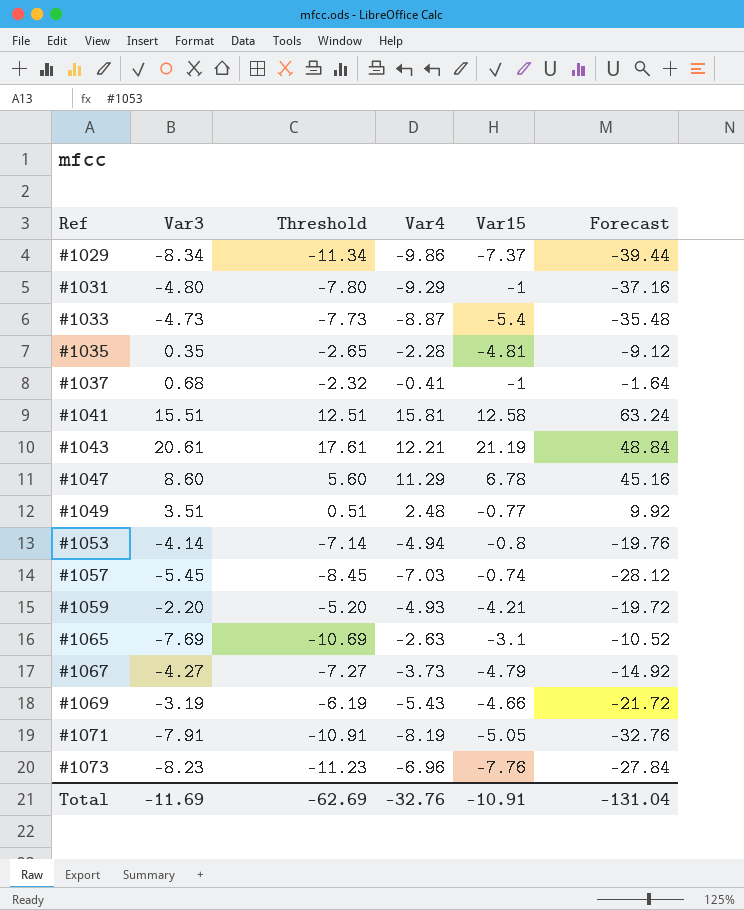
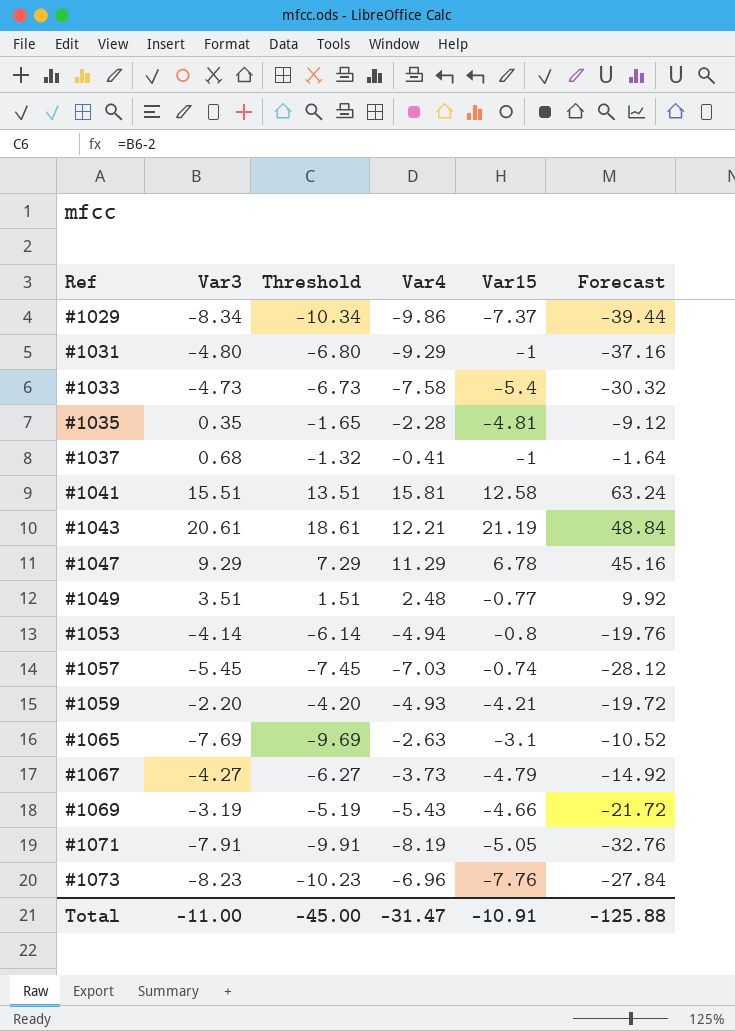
column Threshold | formula: [Var3] - 3 -> [Var3] - 2
#1033 | Var4: -8.87 -> -7.58
#1033 | Forecast: -35.48 -> -30.32
#1047 | Var3: 8.60 -> 9.29
Total | Var3: -11.69 -> -11.00
Total | Threshold: -62.69 -> -45.00
Total | Var4: -32.76 -> -31.47
Total | Forecast: -131.04 -> -125.88

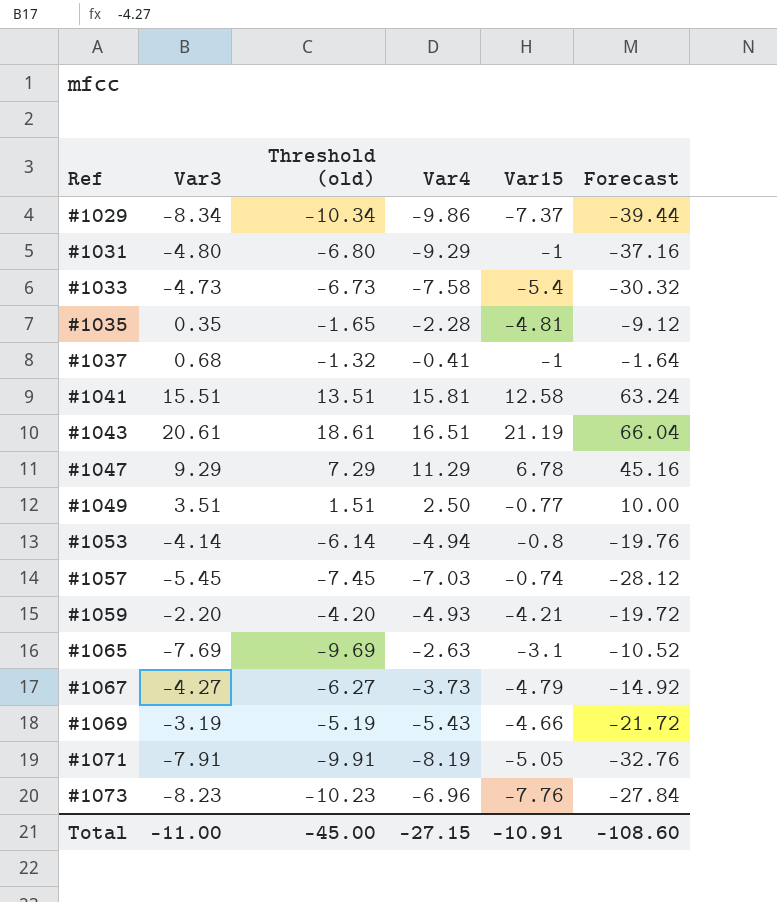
column name: Threshold -> Threshold (old)
#1043 | Var4: 12.21 -> 16.51
#1043 | Forecast: 48.84 -> 66.04
#1049 | Var4: 2.48 -> 2.50
#1049 | Forecast: 9.92 -> 10.00
Total | Var4: -31.47 -> -27.15
Total | Forecast: -125.88 -> -108.60

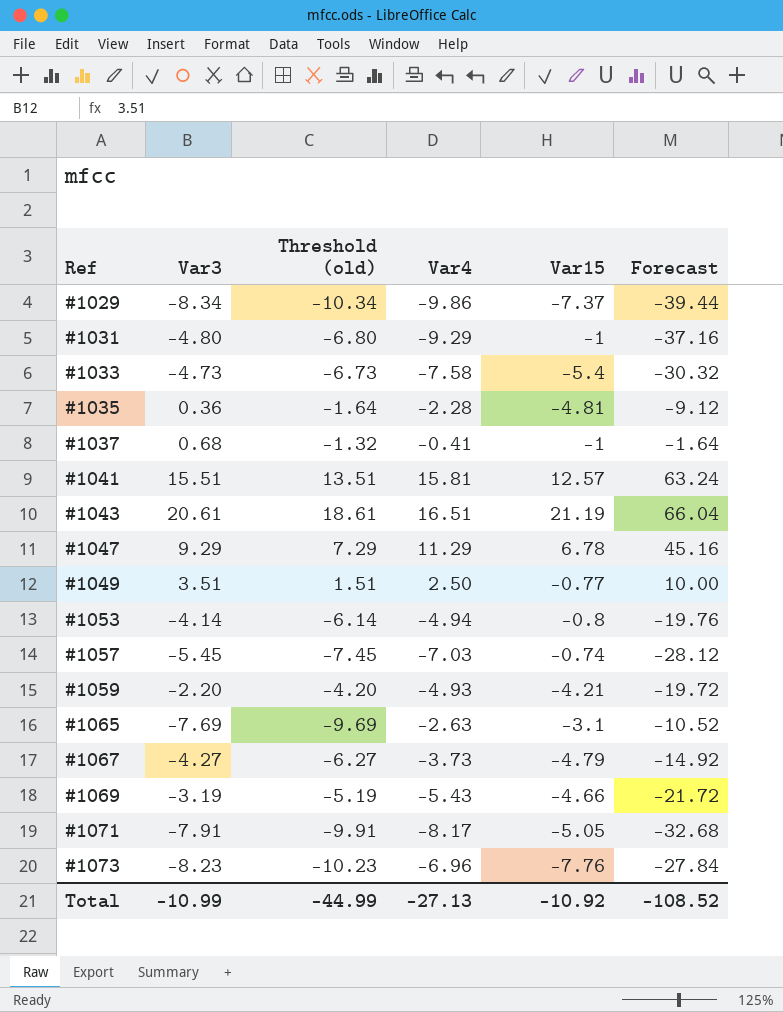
#1035 | Var3: 0.35 -> 0.36
#1035 | Threshold (old): -1.65 -> -1.64
#1041 | Var15: 12.58 -> 12.57
#1071 | Var4: -8.19 -> -8.17
#1071 | Forecast: -32.76 -> -32.68
Total | Var3: -11.00 -> -10.99
Total | Threshold (old): -45.00 -> -44.99
Total | Var4: -27.15 -> -27.13
Total | Var15: -10.91 -> -10.92
Total | Forecast: -108.60 -> -108.52

